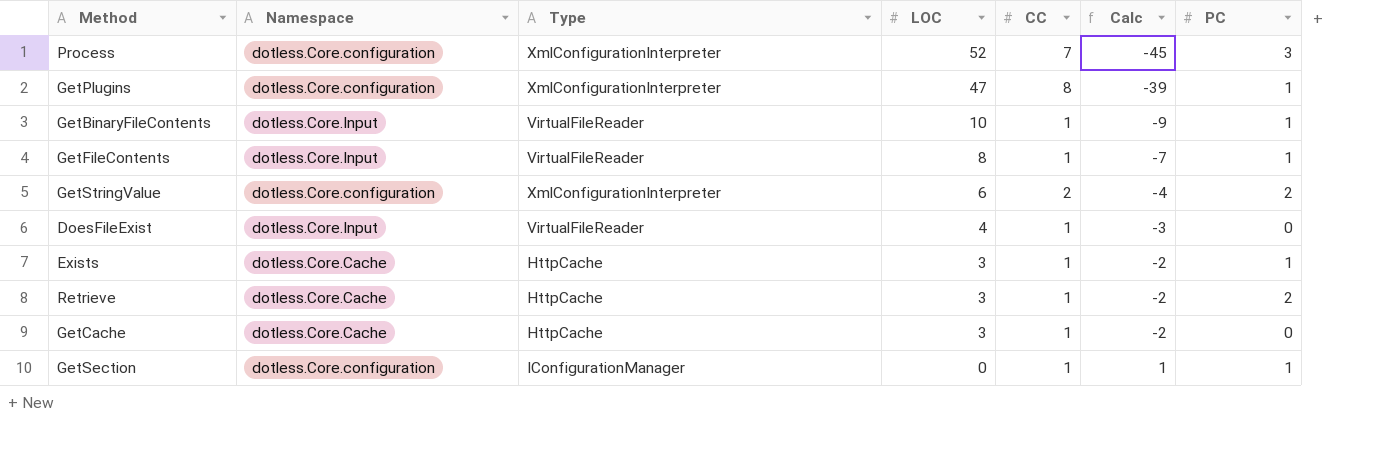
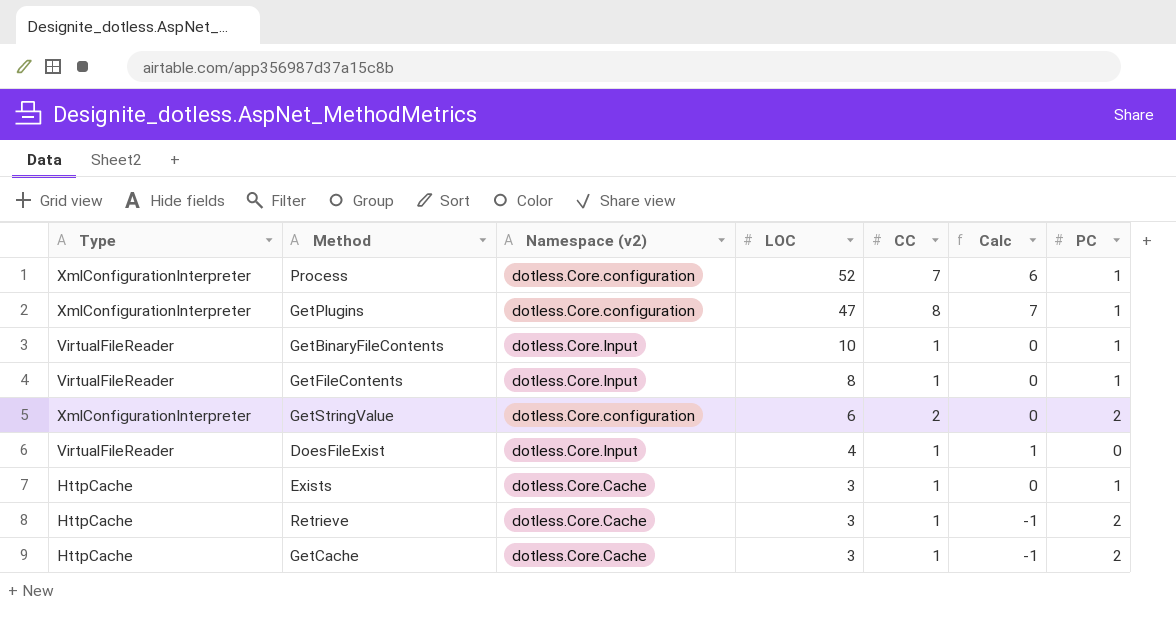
column Type | position: 3 -> 1
column name: Namespace -> Namespace (v2)
column Calc | formula: [CC] - [LOC] -> [CC] - [PC]
row GetSection: dotless.Core.configuration | IConfigurationManager | 0 | 1 | 1 | 1 -> none
Process | PC: 3 -> 1
GetCache | PC: 0 -> 2

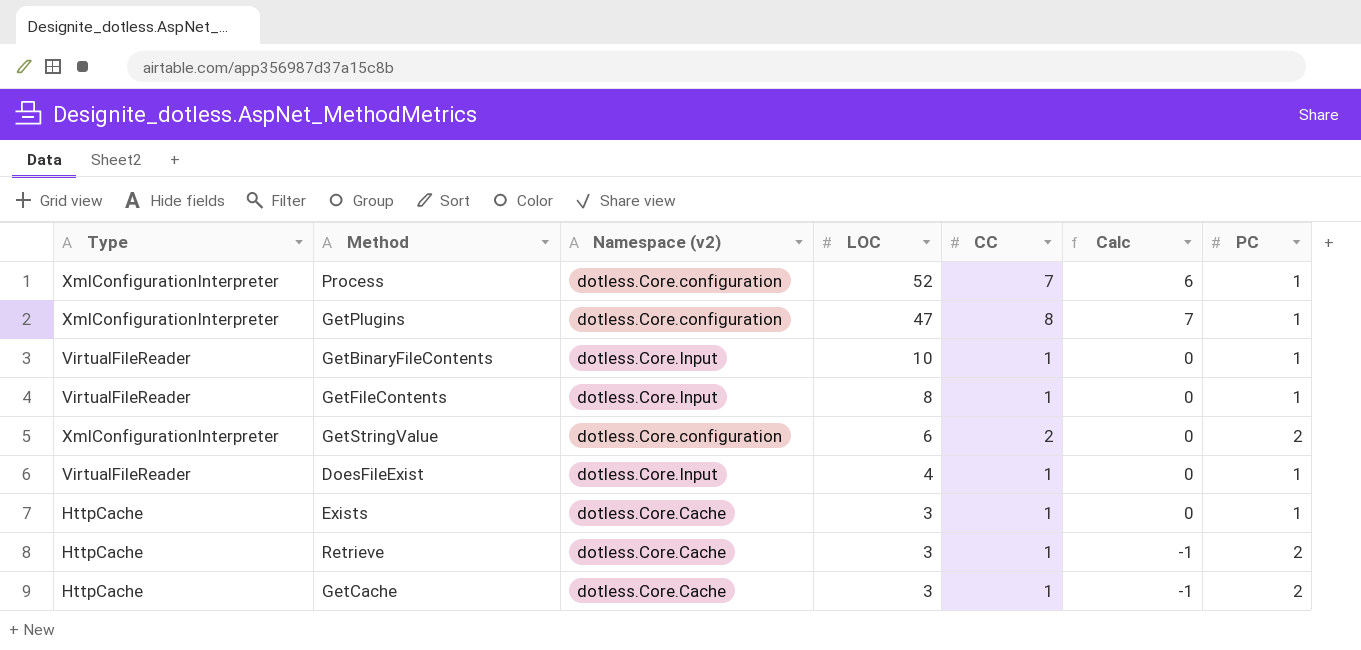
DoesFileExist | Calc: 1 -> 0
DoesFileExist | PC: 0 -> 1

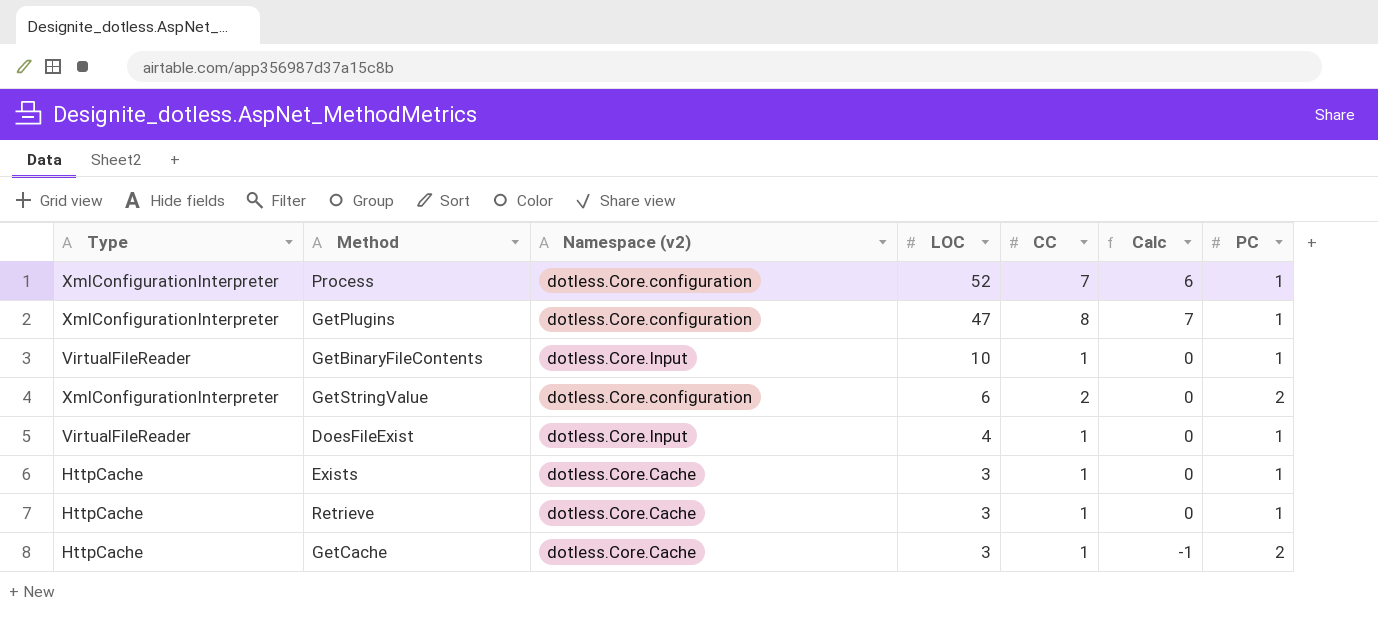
row GetFileContents: VirtualFileReader | dotless.Core.Input | 8 | 1 | 0 | 1 -> none
Retrieve | Calc: -1 -> 0
Retrieve | PC: 2 -> 1

